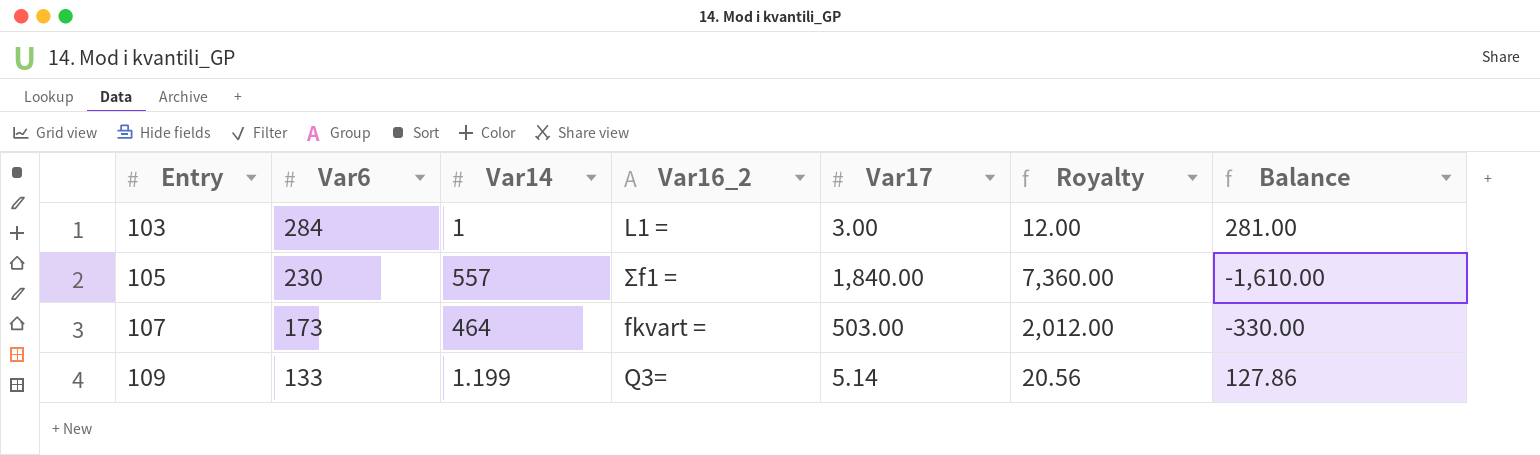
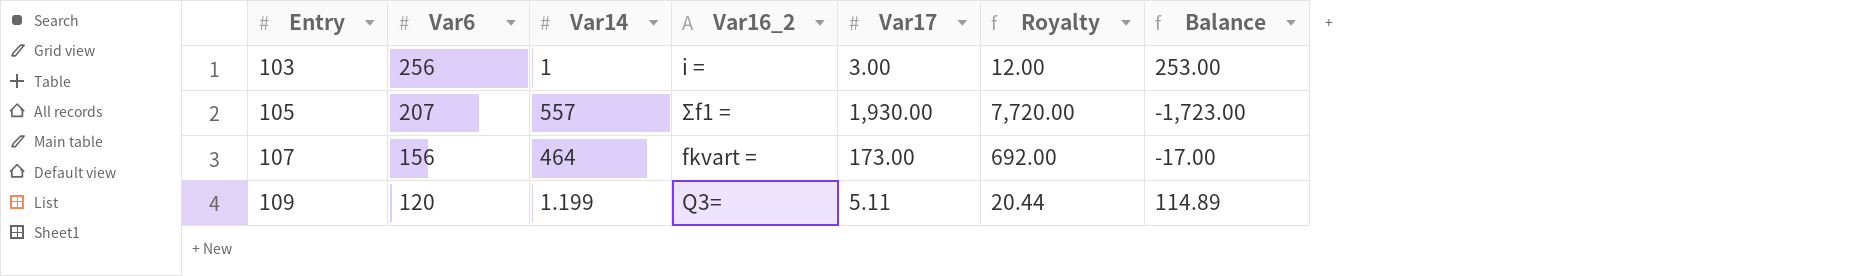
103 | Var6: 284 -> 256
103 | Var16_2: L1 = -> i =
103 | Balance: 281.00 -> 253.00
105 | Var6: 230 -> 207
105 | Var17: 1,840.00 -> 1,930.00
105 | Royalty: 7,360.00 -> 7,720.00
105 | Balance: -1,610.00 -> -1,723.00
107 | Var6: 173 -> 156
107 | Var17: 503.00 -> 173.00
107 | Royalty: 2,012.00 -> 692.00
107 | Balance: -330.00 -> -17.00
109 | Var6: 133 -> 120
109 | Var17: 5.14 -> 5.11
109 | Royalty: 20.56 -> 20.44
109 | Balance: 127.86 -> 114.89

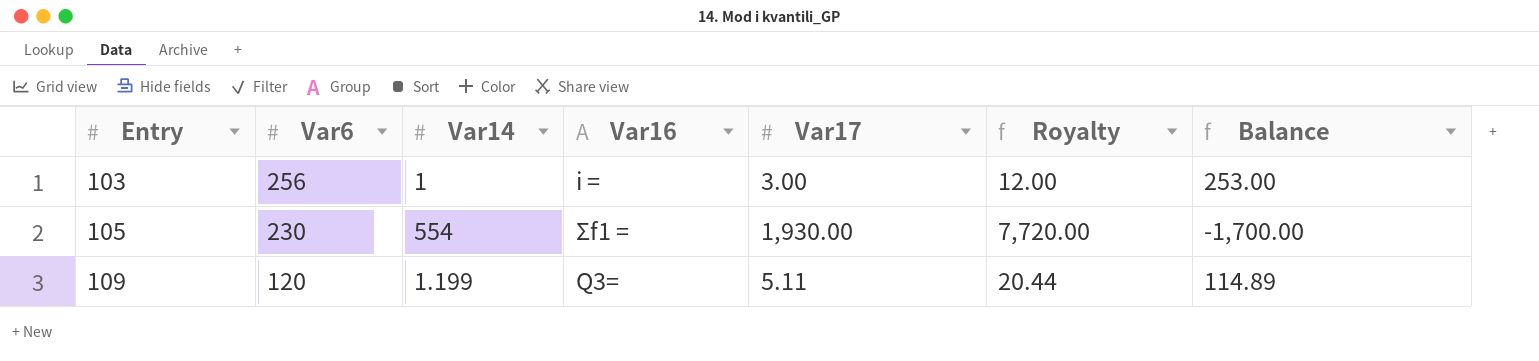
column name: Var16_2 -> Var16
row 107: 156 | 464 | fkvart = | 173.00 | 692.00 | -17.00 -> none
105 | Var6: 207 -> 230
105 | Var14: 557 -> 554
105 | Balance: -1,723.00 -> -1,700.00

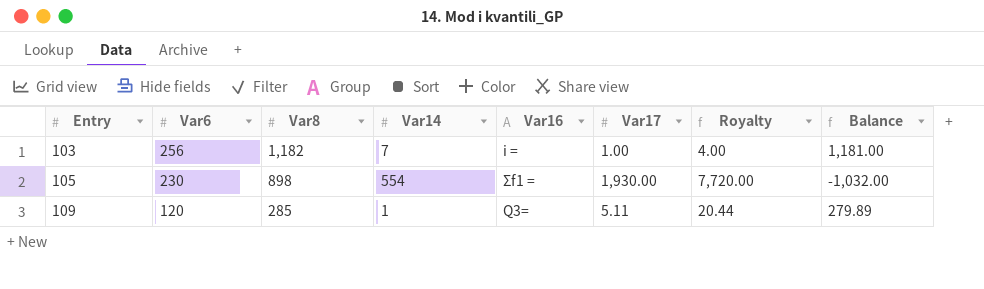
column Var8 | position: none -> 3
column Balance | formula: [Var6] - [Var17] -> [Var8] - [Var17]
103 | Var14: 1 -> 7
103 | Var17: 3.00 -> 1.00
103 | Royalty: 12.00 -> 4.00
109 | Var14: 1.199 -> 1

